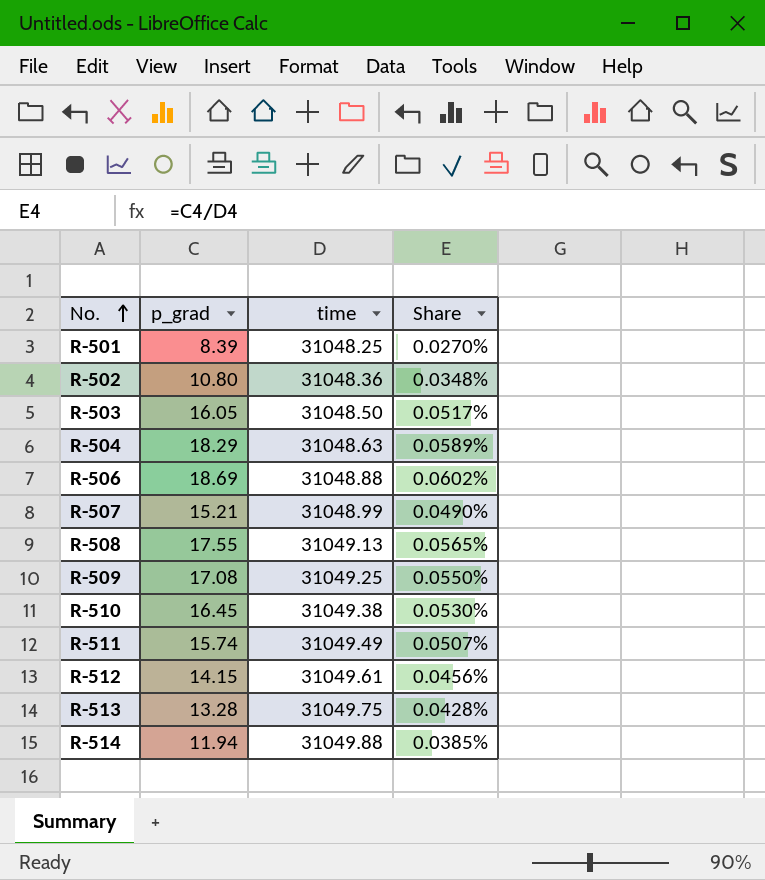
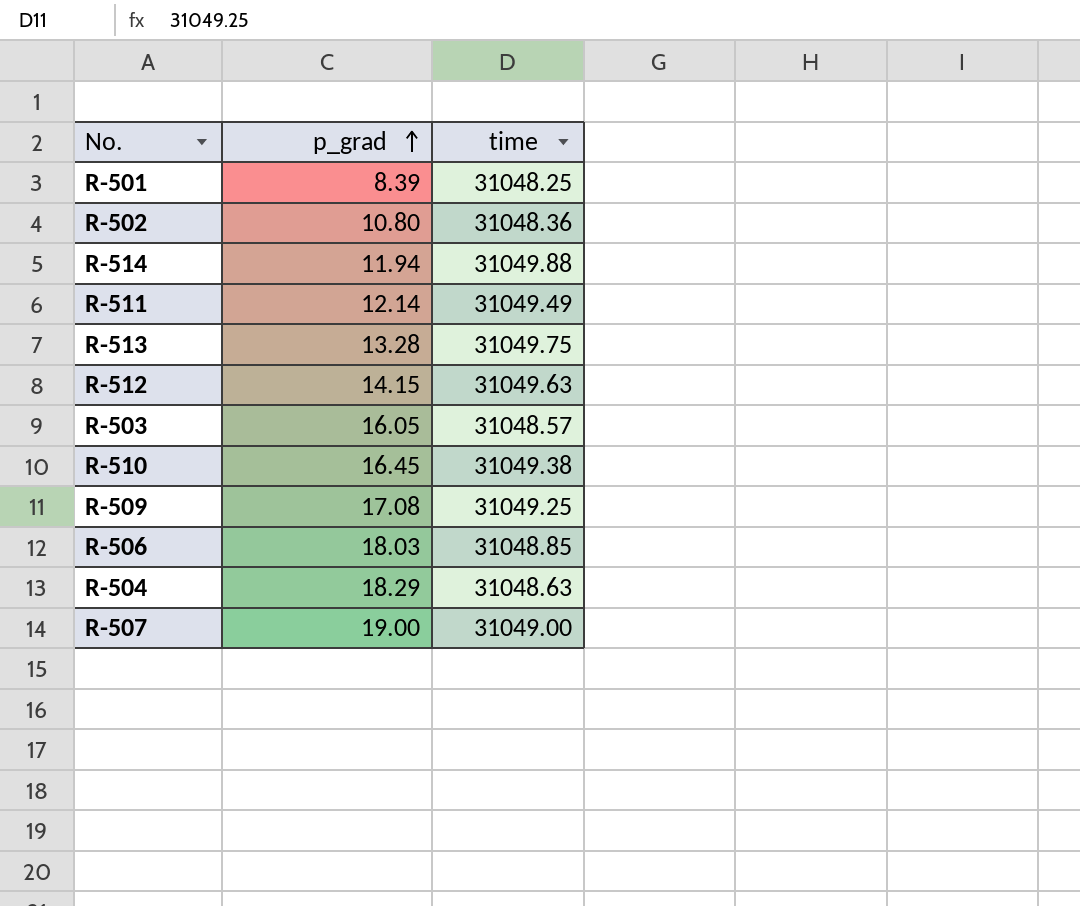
row order: No. ascending -> p_grad ascending
column Share | formula: [p_grad] / [time] -> none
row R-508: 17.55 | 31049.13 | 0.0565% -> none
R-511 | p_grad: 15.74 -> 12.14
R-512 | time: 31049.61 -> 31049.63
R-503 | time: 31048.50 -> 31048.57
R-506 | p_grad: 18.69 -> 18.03
R-506 | time: 31048.88 -> 31048.85
R-507 | p_grad: 15.21 -> 19.00
R-507 | time: 31048.99 -> 31049.00

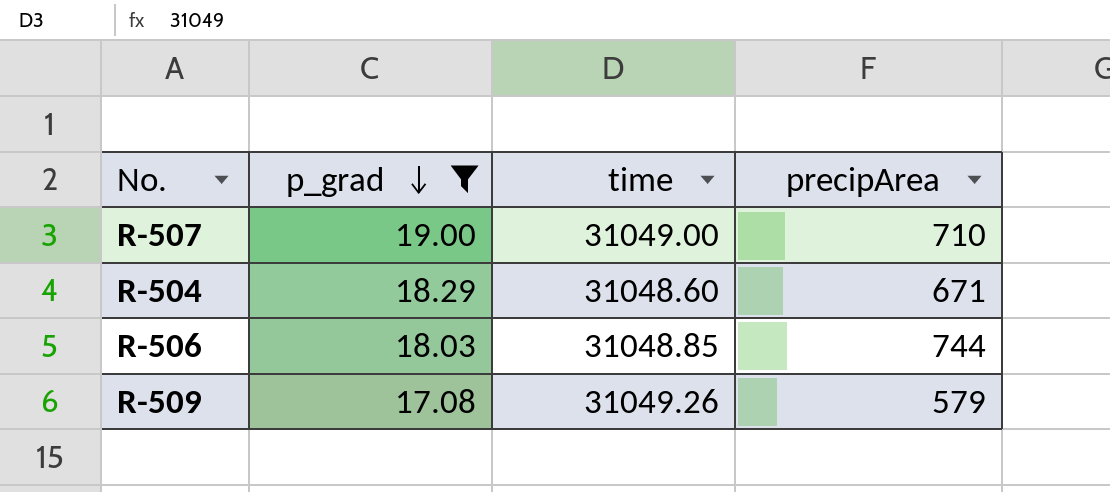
filter: none -> p_grad >= 17.08
row order: p_grad ascending -> p_grad descending
column precipArea | position: none -> 4
R-504 | time: 31048.63 -> 31048.60
R-509 | time: 31049.25 -> 31049.26

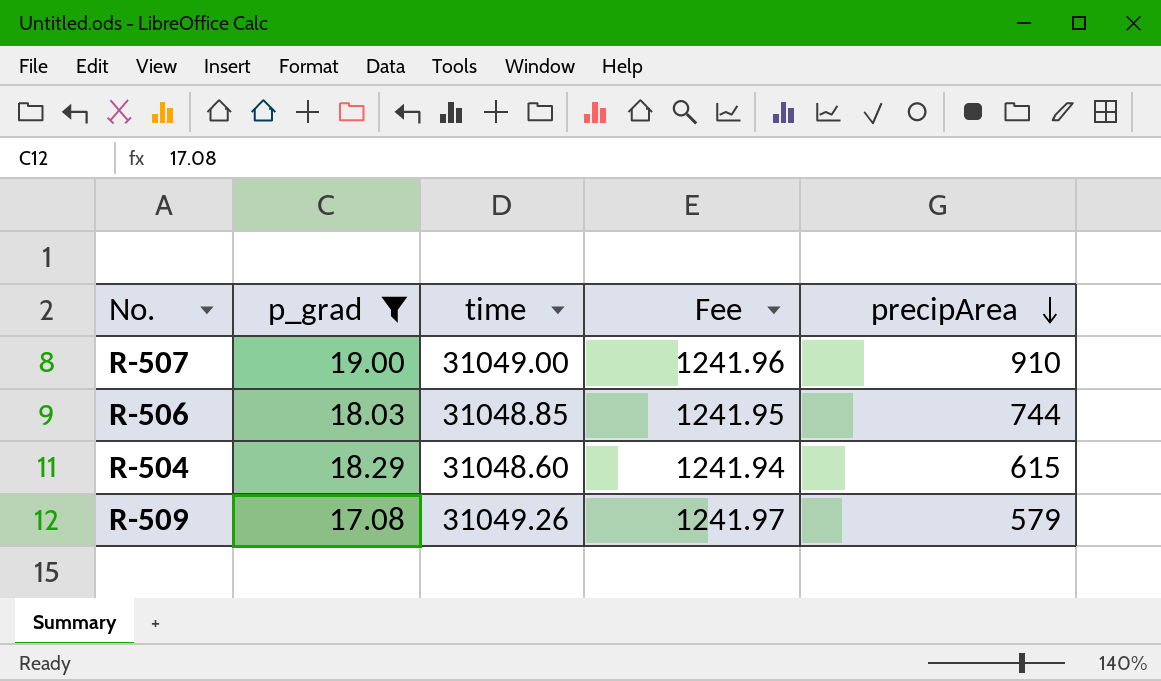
row order: p_grad descending -> precipArea descending
column Fee | formula: none -> [time] * 0.04
R-507 | precipArea: 710 -> 910
R-504 | precipArea: 671 -> 615

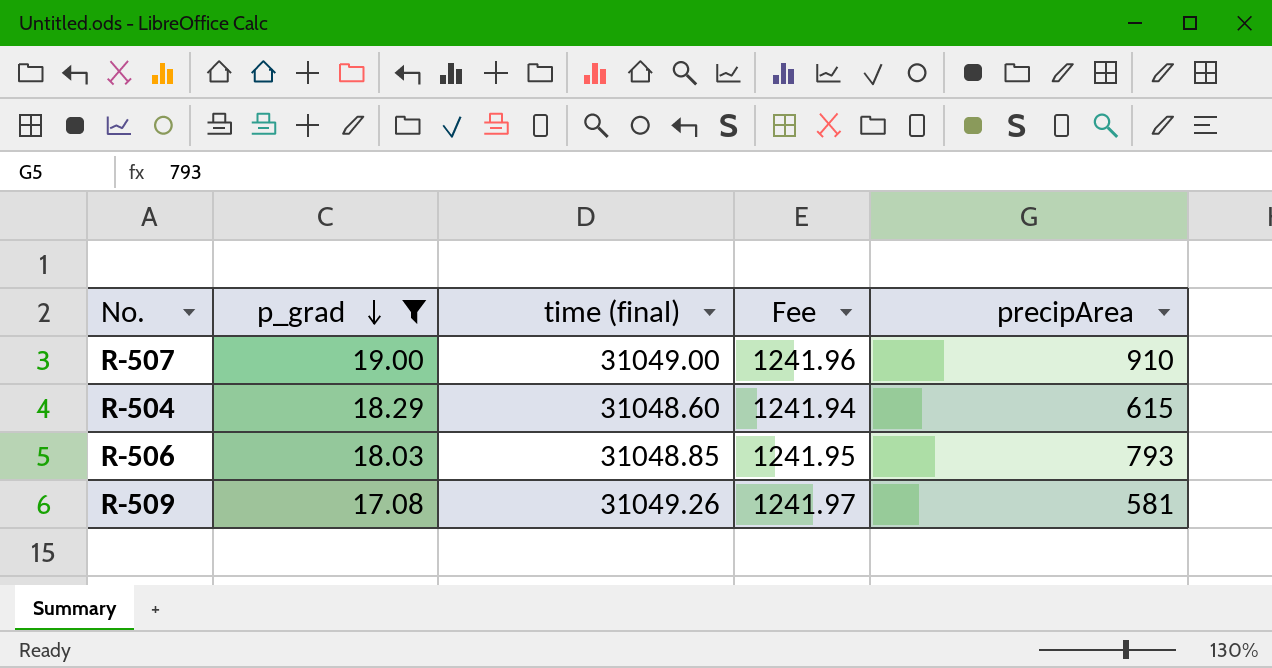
row order: precipArea descending -> p_grad descending
column name: time -> time (final)
R-506 | precipArea: 744 -> 793
R-509 | precipArea: 579 -> 581

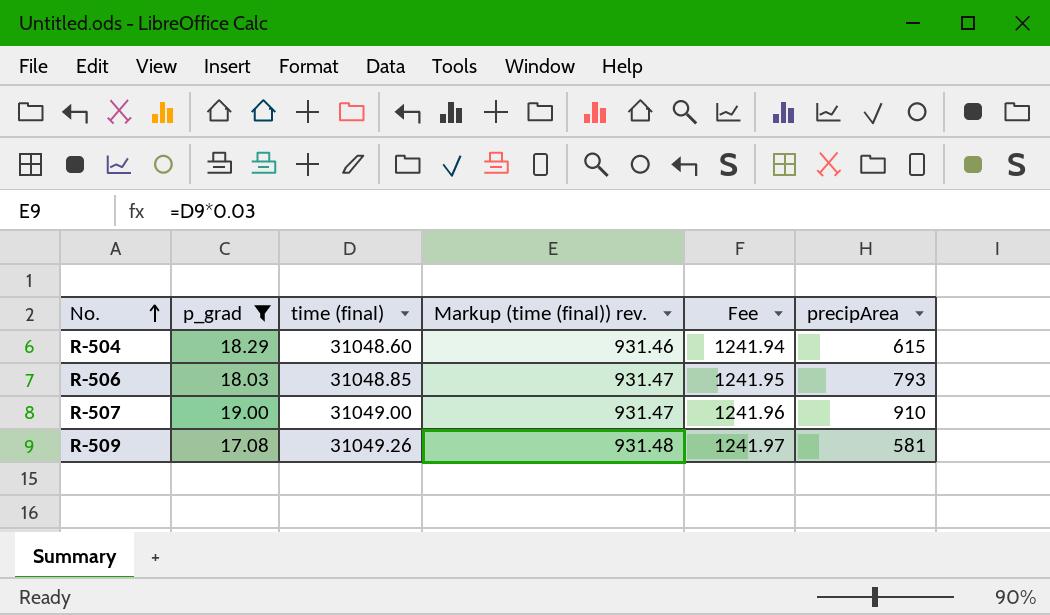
row order: p_grad descending -> No. ascending
column Markup (time (final)) rev. | formula: none -> [time (final)] * 0.03

